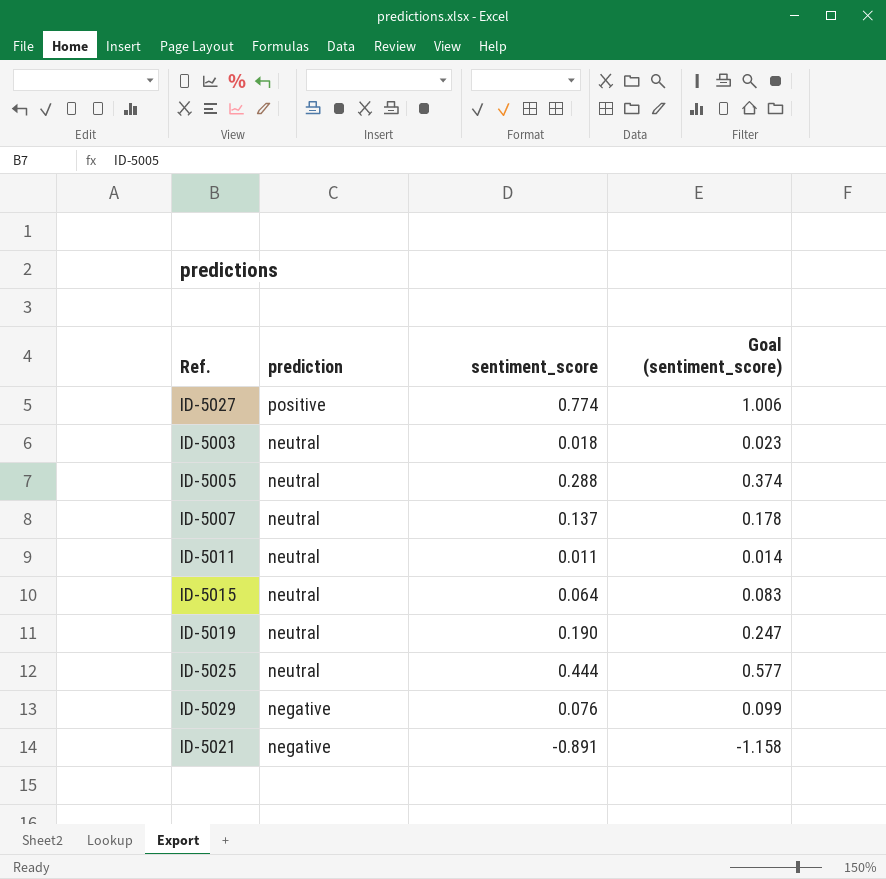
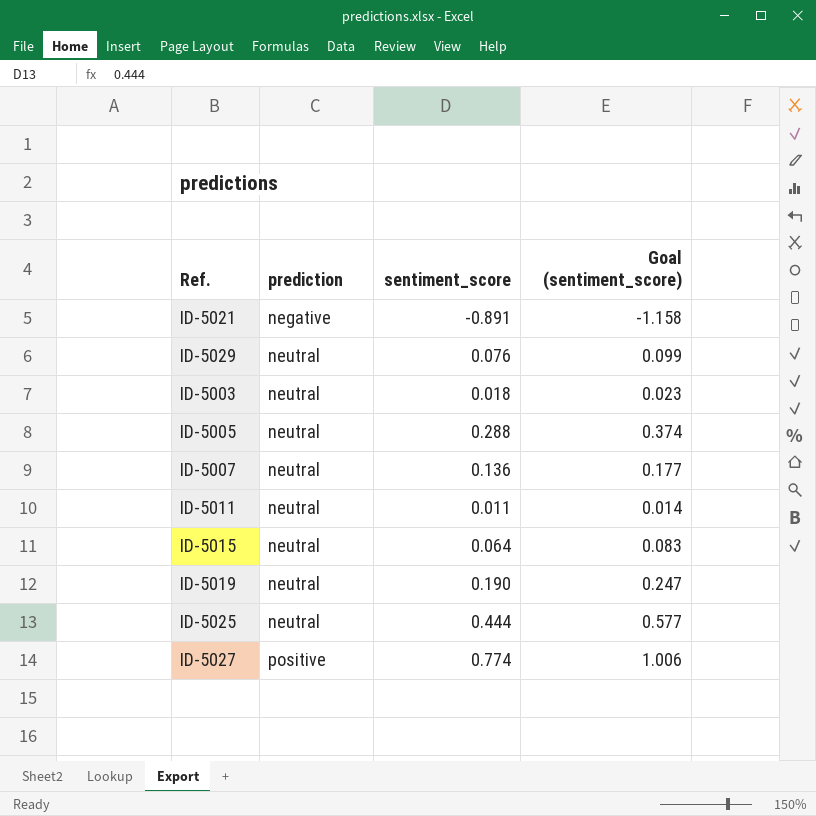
row order: prediction descending -> prediction ascending
ID-5029 | prediction: negative -> neutral
ID-5007 | sentiment_score: 0.137 -> 0.136
ID-5007 | Goal (sentiment_score): 0.178 -> 0.177

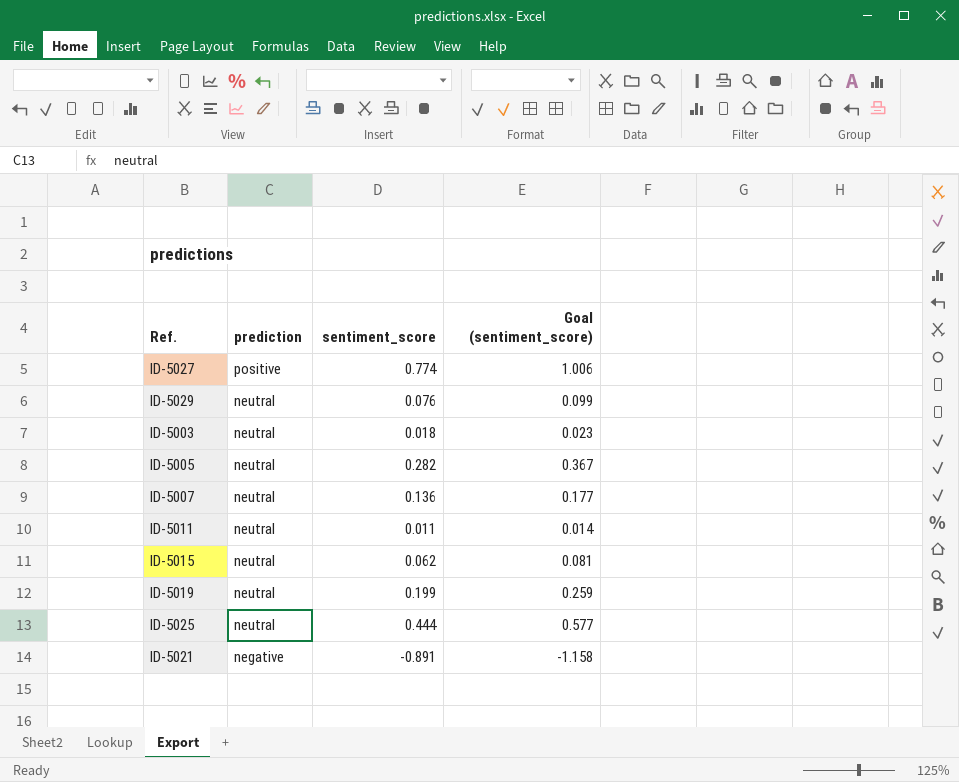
row order: prediction ascending -> prediction descending
ID-5005 | sentiment_score: 0.288 -> 0.282
ID-5005 | Goal (sentiment_score): 0.374 -> 0.367
ID-5015 | sentiment_score: 0.064 -> 0.062
ID-5015 | Goal (sentiment_score): 0.083 -> 0.081
ID-5019 | sentiment_score: 0.190 -> 0.199
ID-5019 | Goal (sentiment_score): 0.247 -> 0.259

